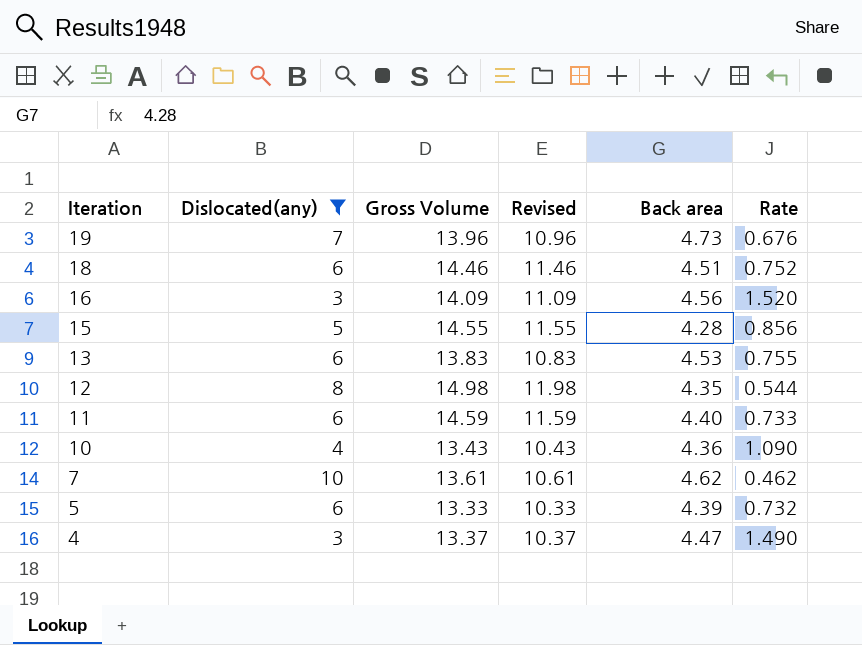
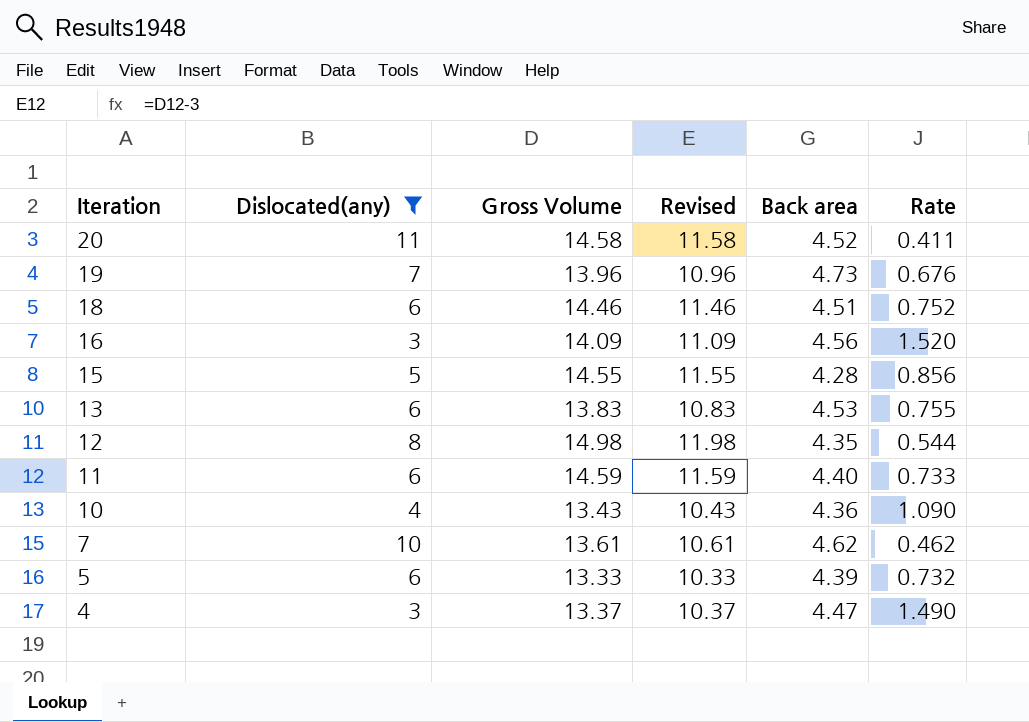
row 20: none -> 11 | 14.58 | 11.58 | 4.52 | 0.411

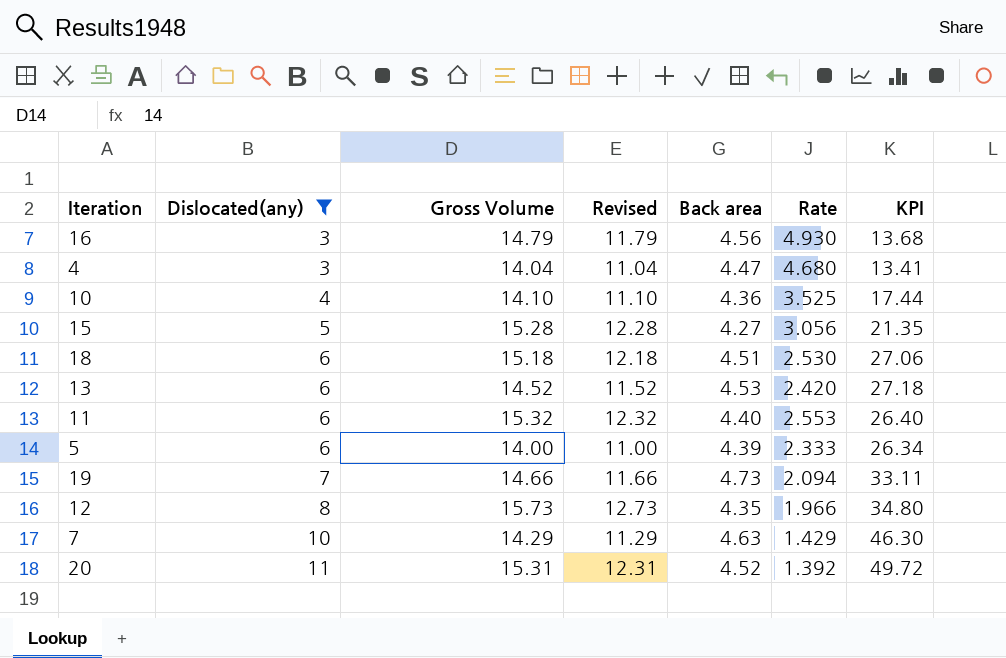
row order: Iteration descending -> Dislocated(any) ascending
column Rate | formula: [Back area] / [Dislocated(any)] -> [Gross Volume] / [Dislocated(any)]
column KPI | formula: none -> [Dislocated(any)] * [Back area]
16 | Gross Volume: 14.09 -> 14.79
16 | Revised: 11.09 -> 11.79
4 | Gross Volume: 13.37 -> 14.04
4 | Revised: 10.37 -> 11.04
10 | Gross Volume: 13.43 -> 14.10
10 | Revised: 10.43 -> 11.10
15 | Gross Volume: 14.55 -> 15.28
15 | Revised: 11.55 -> 12.28
15 | Back area: 4.28 -> 4.27
18 | Gross Volume: 14.46 -> 15.18
18 | Revised: 11.46 -> 12.18
13 | Gross Volume: 13.83 -> 14.52
13 | Revised: 10.83 -> 11.52
11 | Gross Volume: 14.59 -> 15.32
11 | Revised: 11.59 -> 12.32
5 | Gross Volume: 13.33 -> 14.00
5 | Revised: 10.33 -> 11.00
19 | Gross Volume: 13.96 -> 14.66
19 | Revised: 10.96 -> 11.66
12 | Gross Volume: 14.98 -> 15.73
12 | Revised: 11.98 -> 12.73
7 | Gross Volume: 13.61 -> 14.29
7 | Revised: 10.61 -> 11.29
7 | Back area: 4.62 -> 4.63
20 | Gross Volume: 14.58 -> 15.31
20 | Revised: 11.58 -> 12.31

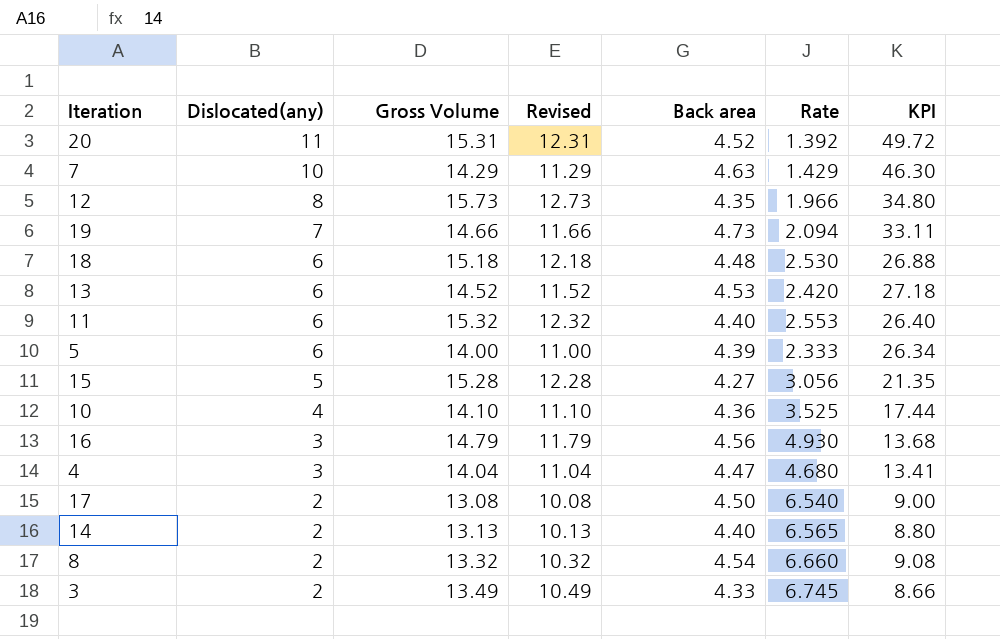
filter: Dislocated(any) != 2 -> none
row order: Dislocated(any) ascending -> Dislocated(any) descending
18 | Back area: 4.51 -> 4.48
18 | KPI: 27.06 -> 26.88

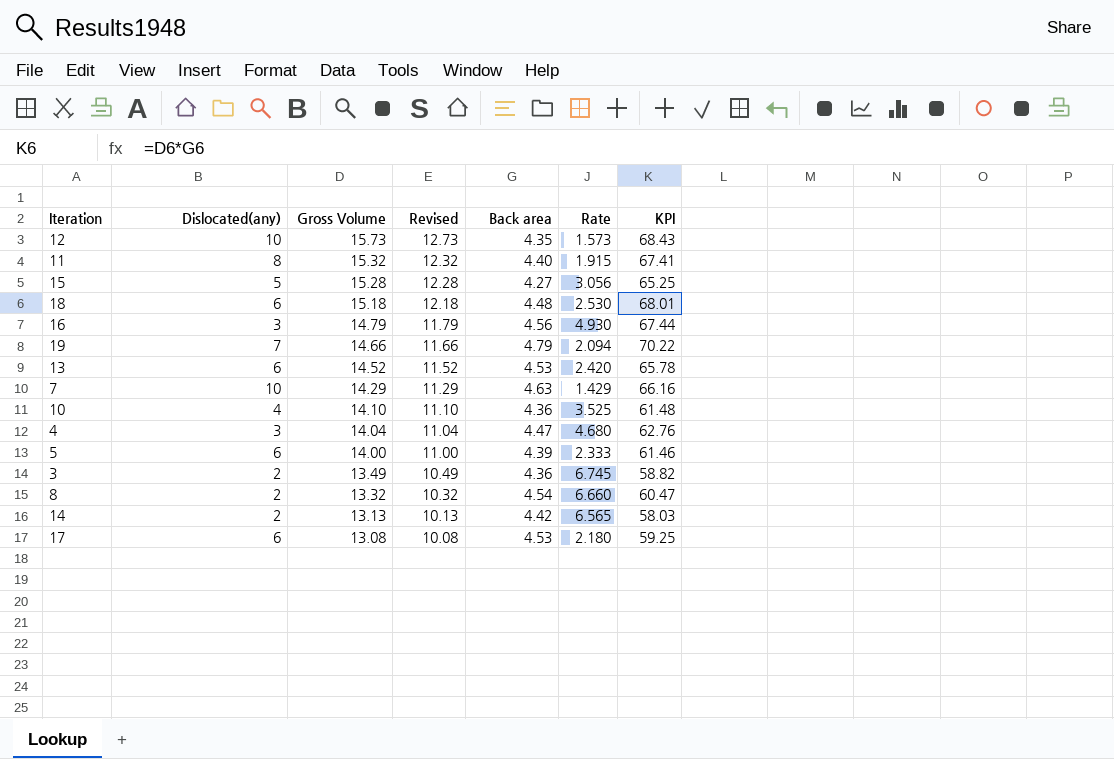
row order: Dislocated(any) descending -> Gross Volume descending
column KPI | formula: [Dislocated(any)] * [Back area] -> [Gross Volume] * [Back area]
row 20: 11 | 15.31 | 12.31 | 4.52 | 1.392 | 49.72 -> none
12 | Dislocated(any): 8 -> 10
12 | Rate: 1.966 -> 1.573
11 | Dislocated(any): 6 -> 8
11 | Rate: 2.553 -> 1.915
19 | Back area: 4.73 -> 4.79
3 | Back area: 4.33 -> 4.36
14 | Back area: 4.40 -> 4.42
17 | Dislocated(any): 2 -> 6
17 | Back area: 4.50 -> 4.53
17 | Rate: 6.540 -> 2.180

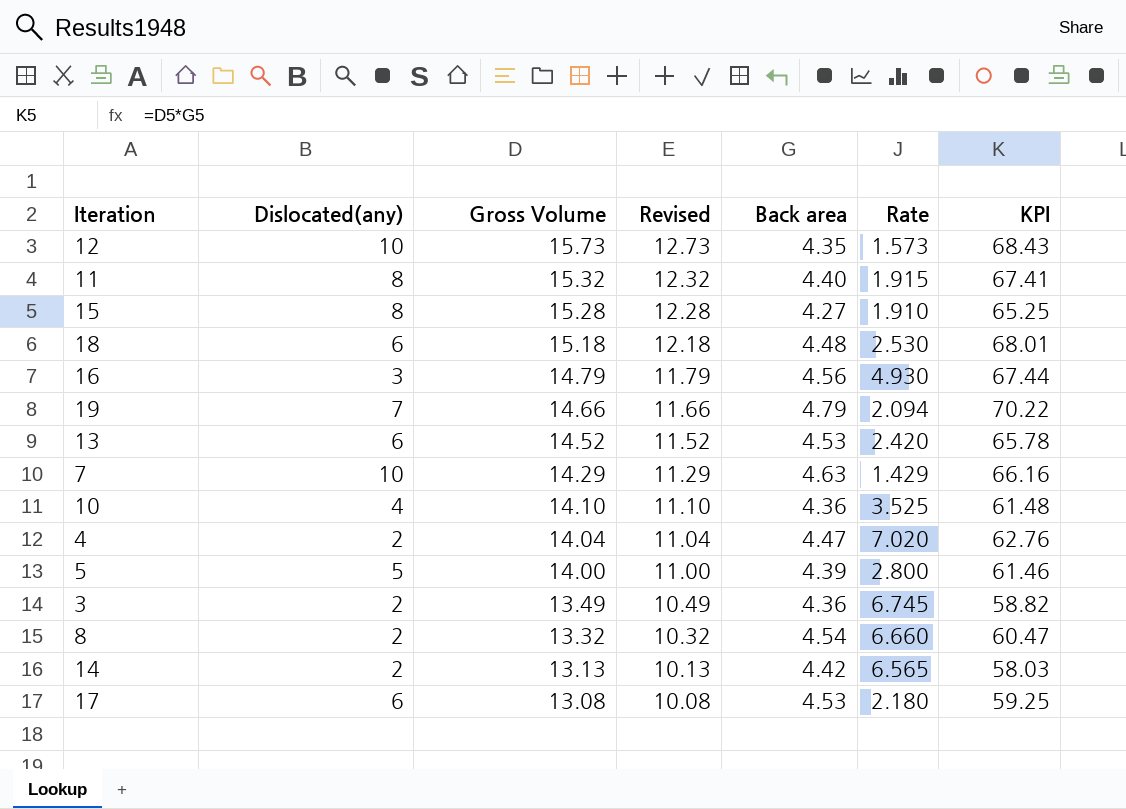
15 | Dislocated(any): 5 -> 8
15 | Rate: 3.056 -> 1.910
4 | Dislocated(any): 3 -> 2
4 | Rate: 4.680 -> 7.020
5 | Dislocated(any): 6 -> 5
5 | Rate: 2.333 -> 2.800

